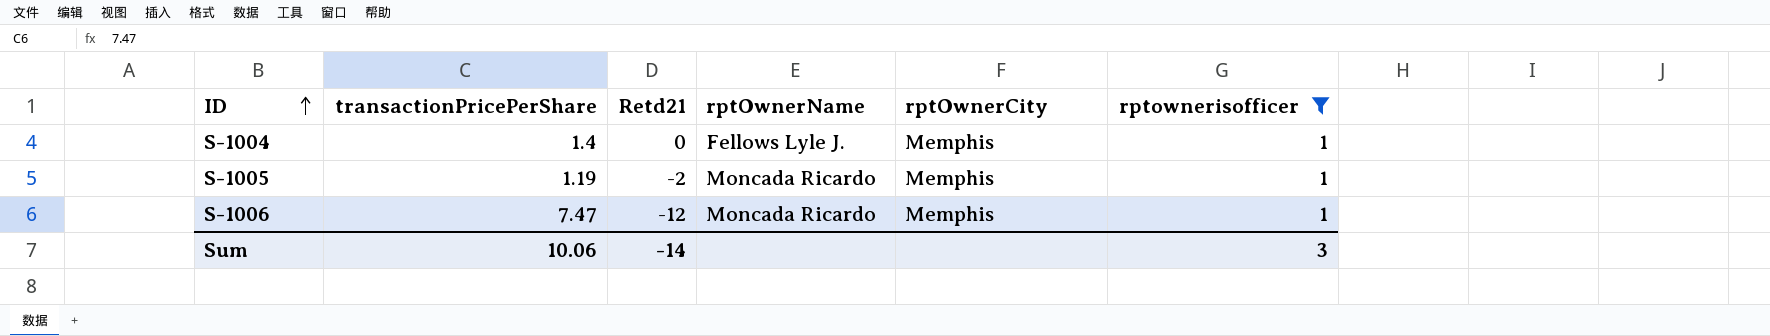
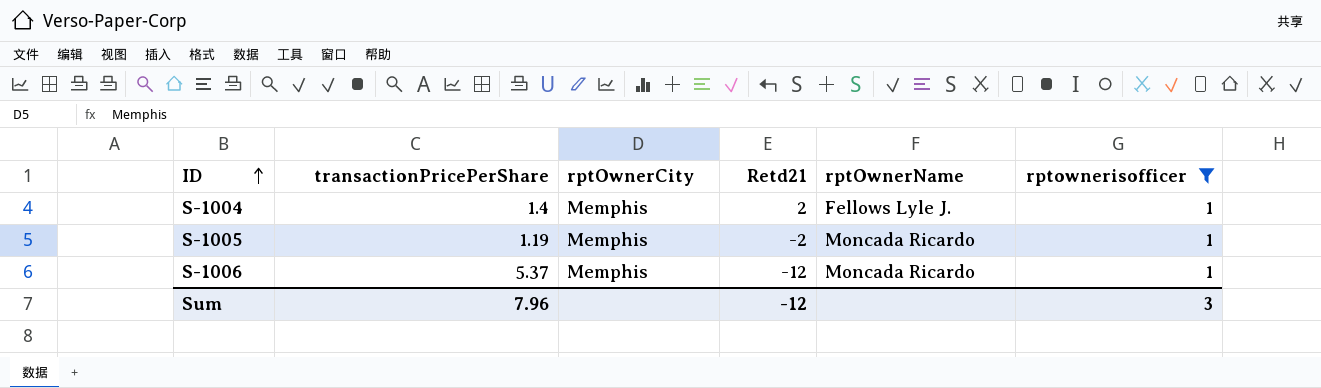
column rptOwnerCity | position: 5 -> 3
S-1004 | Retd21: 0 -> 2
S-1006 | transactionPricePerShare: 7.47 -> 5.37
Sum | transactionPricePerShare: 10.06 -> 7.96
Sum | Retd21: -14 -> -12

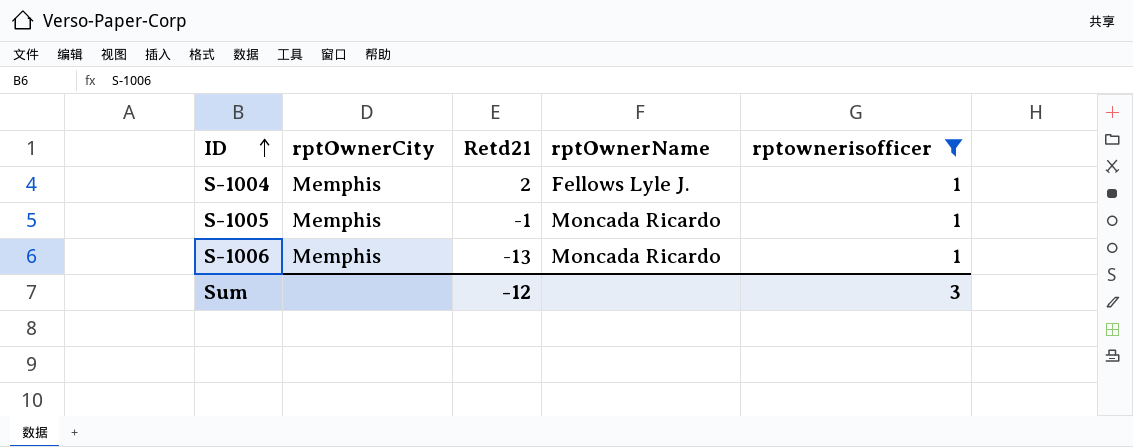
column transactionPricePerShare | position: 2 -> none
S-1005 | Retd21: -2 -> -1
S-1006 | Retd21: -12 -> -13

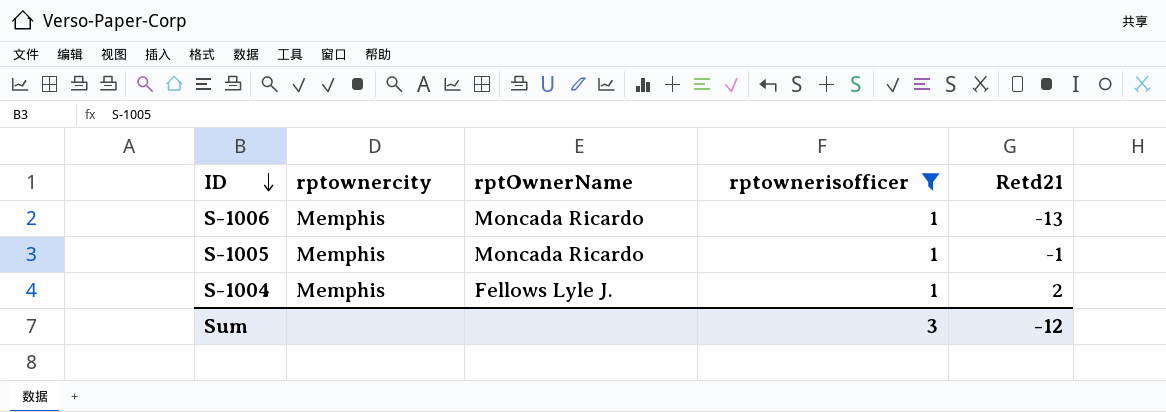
row order: ID ascending -> ID descending
column name: rptOwnerCity -> rptownercity
column Retd21 | position: 3 -> 5

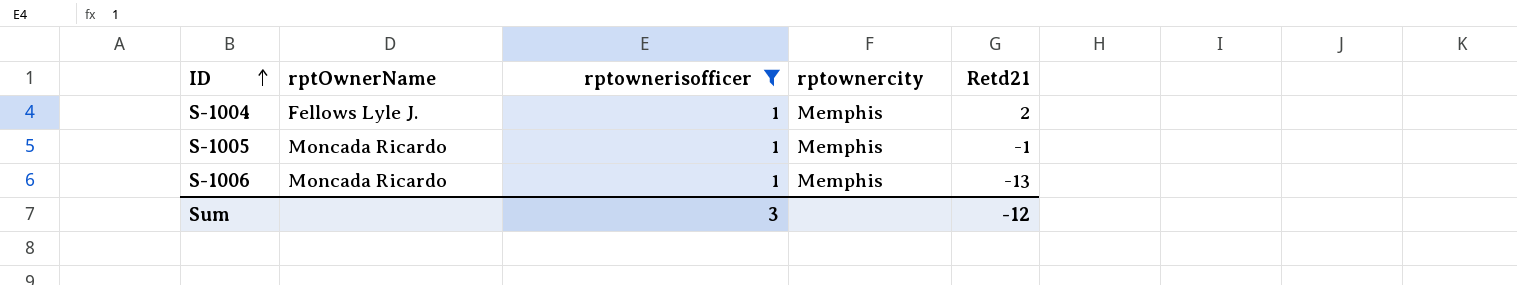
row order: ID descending -> ID ascending
column rptownercity | position: 2 -> 4

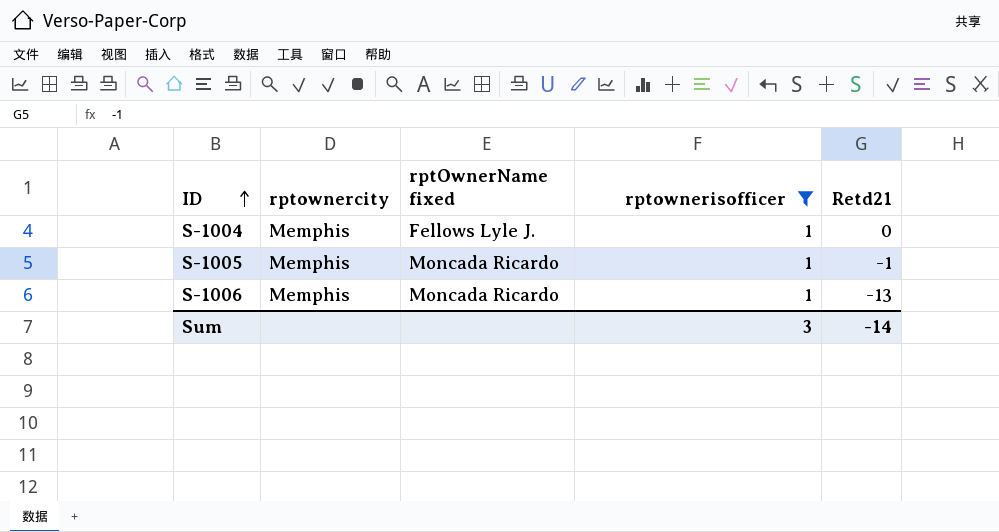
column rptownercity | position: 4 -> 2
column name: rptOwnerName -> rptOwnerName fixed
S-1004 | Retd21: 2 -> 0
Sum | Retd21: -12 -> -14

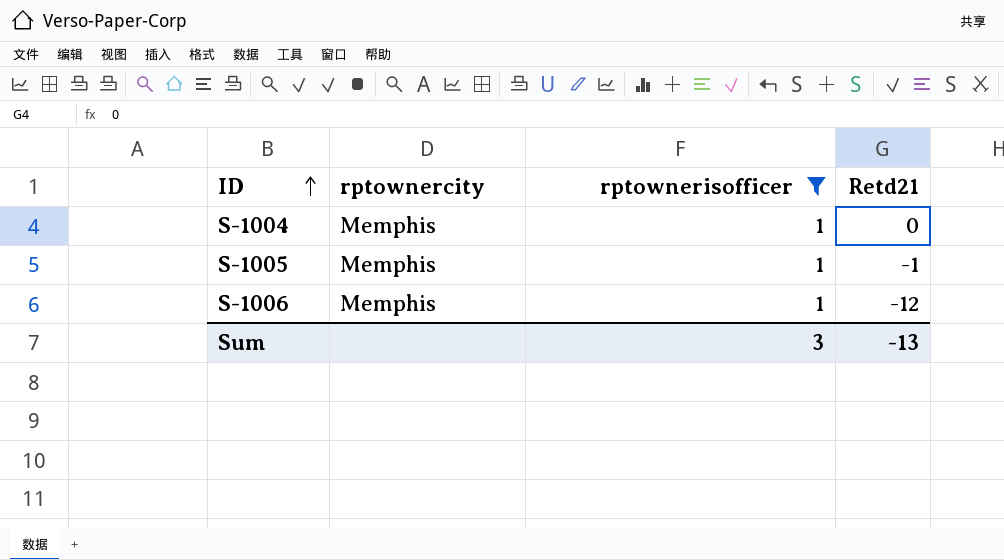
column rptOwnerName fixed | position: 3 -> none
S-1006 | Retd21: -13 -> -12
Sum | Retd21: -14 -> -13

